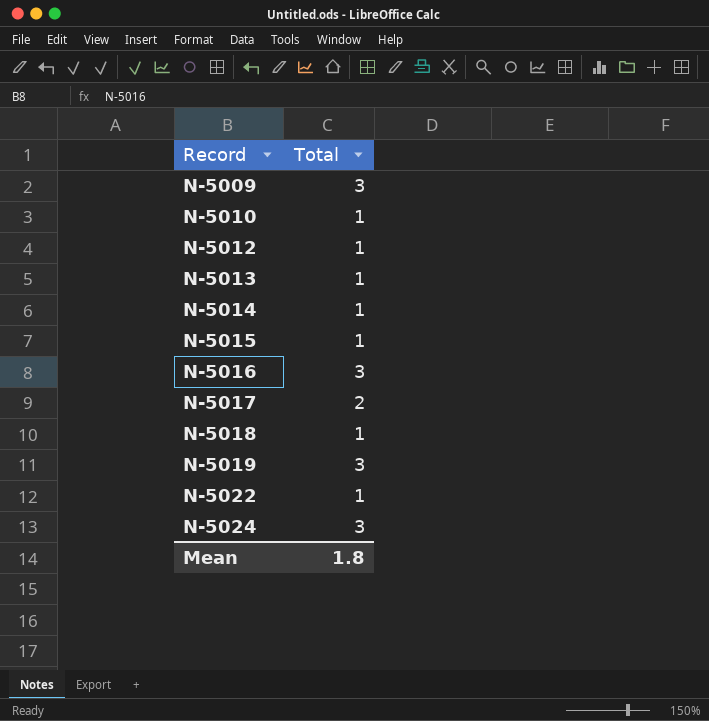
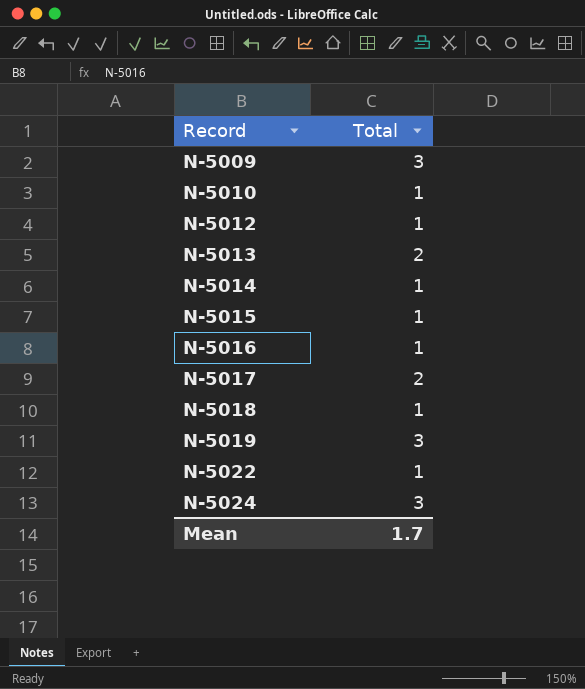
N-5013 | Total: 1 -> 2
N-5016 | Total: 3 -> 1
Mean | Total: 1.8 -> 1.7

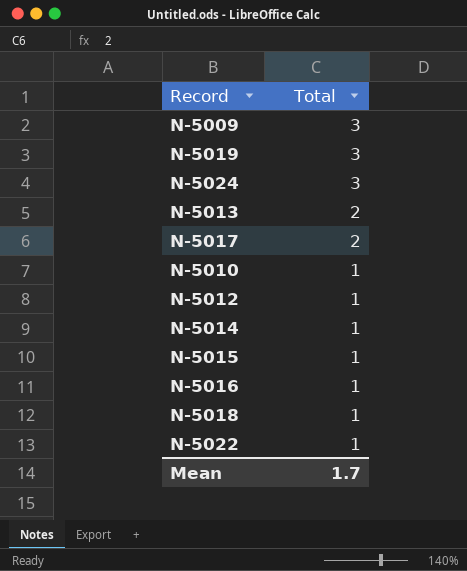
row order: Record ascending -> Total descending

